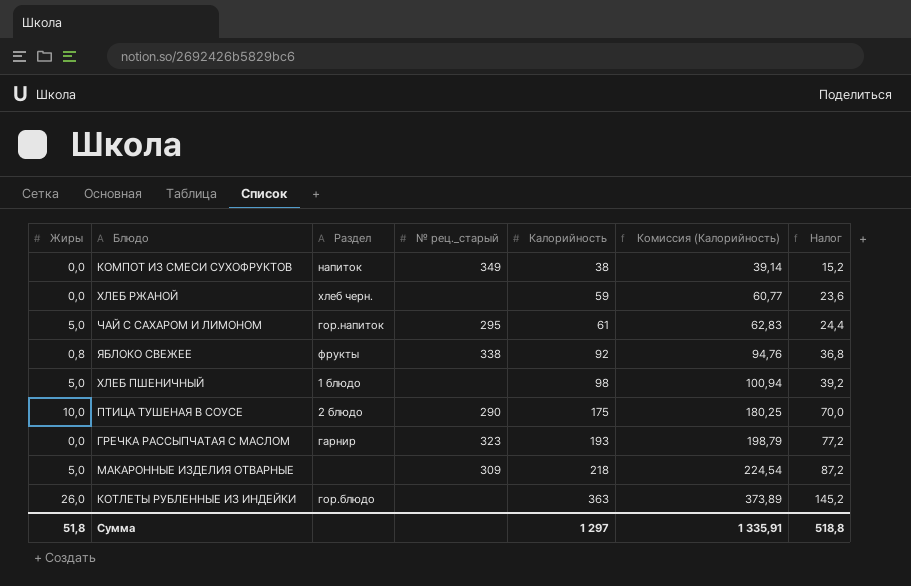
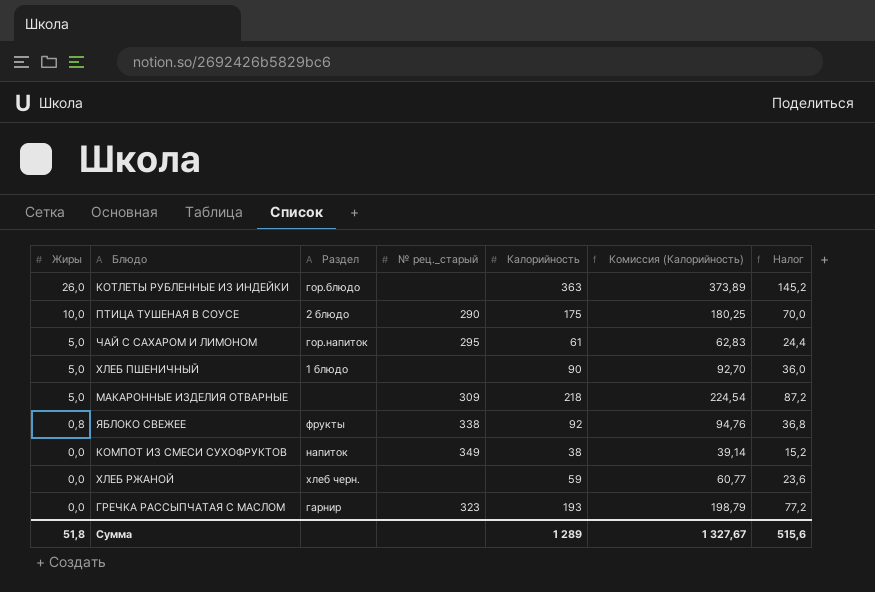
row order: Калорийность ascending -> Жиры descending
ХЛЕБ ПШЕНИЧНЫЙ | Калорийность: 98 -> 90
ХЛЕБ ПШЕНИЧНЫЙ | Комиссия (Калорийность): 100,94 -> 92,70
ХЛЕБ ПШЕНИЧНЫЙ | Налог: 39,2 -> 36,0
Сумма | Калорийность: 1 297 -> 1 289
Сумма | Комиссия (Калорийность): 1 335,91 -> 1 327,67
Сумма | Налог: 518,8 -> 515,6

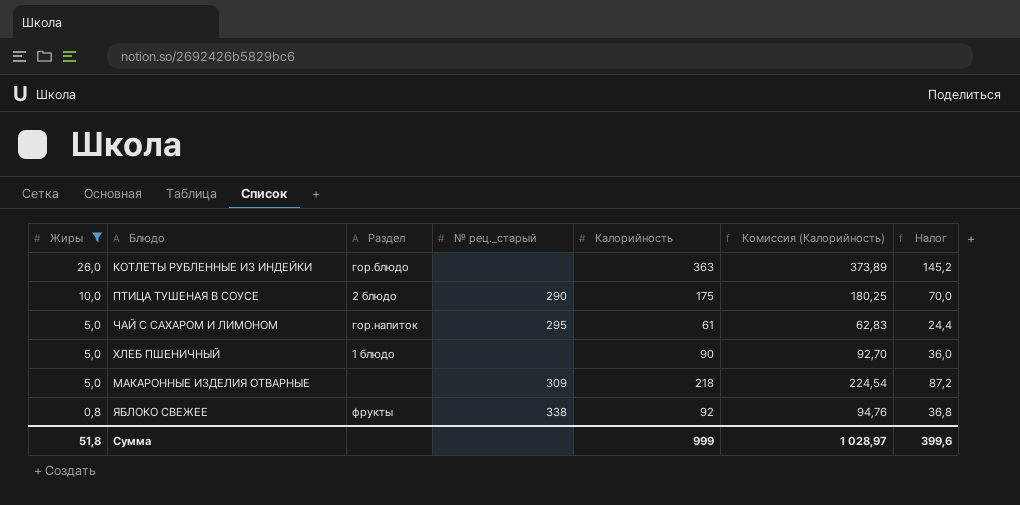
filter: none -> Жиры != 0,0
Сумма | Калорийность: 1 289 -> 999
Сумма | Комиссия (Калорийность): 1 327,67 -> 1 028,97
Сумма | Налог: 515,6 -> 399,6

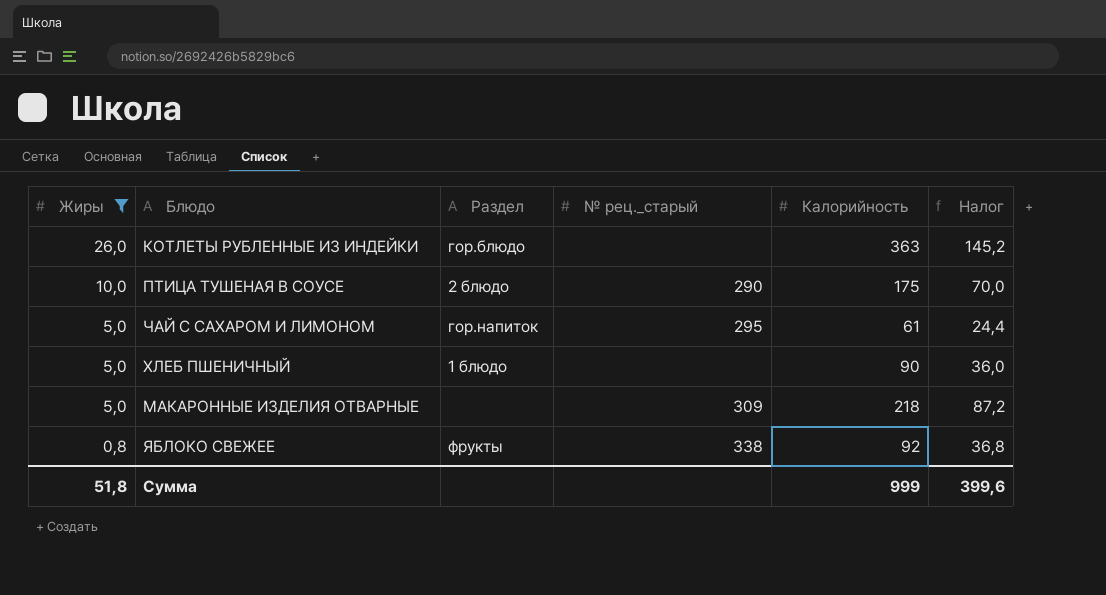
column Комиссия (Калорийность) | formula: [Калорийность] * 1,03 -> none

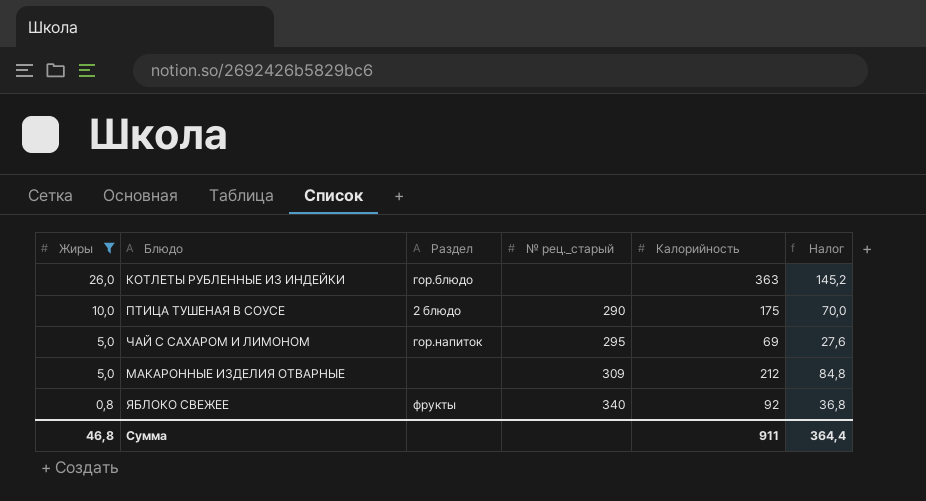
row ХЛЕБ ПШЕНИЧНЫЙ: 5,0 | 1 блюдо | none | 90 | 36,0 -> none
ЧАЙ С САХАРОМ И ЛИМОНОМ | Калорийность: 61 -> 69
ЧАЙ С САХАРОМ И ЛИМОНОМ | Налог: 24,4 -> 27,6
МАКАРОННЫЕ ИЗДЕЛИЯ ОТВАРНЫЕ | Калорийность: 218 -> 212
МАКАРОННЫЕ ИЗДЕЛИЯ ОТВАРНЫЕ | Налог: 87,2 -> 84,8
ЯБЛОКО СВЕЖЕЕ | № рец._старый: 338 -> 340
Сумма | Жиры: 51,8 -> 46,8
Сумма | Калорийность: 999 -> 911
Сумма | Налог: 399,6 -> 364,4

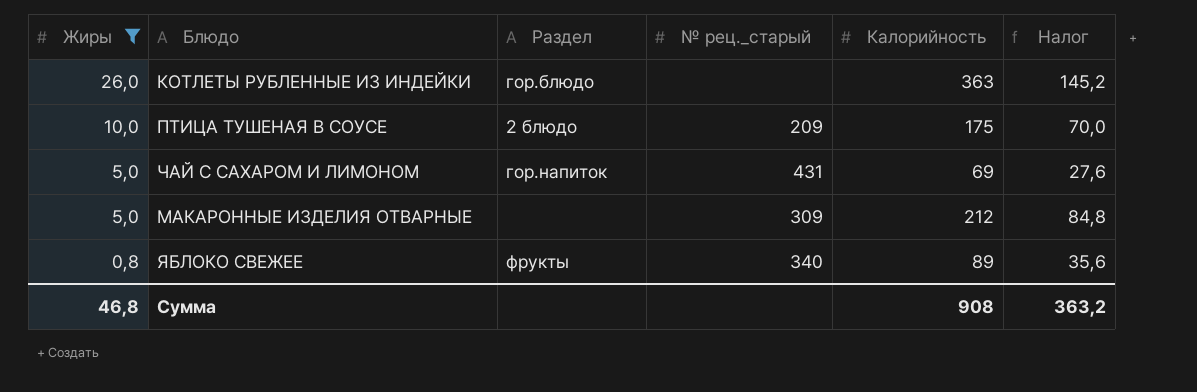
ПТИЦА ТУШЕНАЯ В СОУСЕ | № рец._старый: 290 -> 209
ЧАЙ С САХАРОМ И ЛИМОНОМ | № рец._старый: 295 -> 431
ЯБЛОКО СВЕЖЕЕ | Калорийность: 92 -> 89
ЯБЛОКО СВЕЖЕЕ | Налог: 36,8 -> 35,6
Сумма | Калорийность: 911 -> 908
Сумма | Налог: 364,4 -> 363,2

